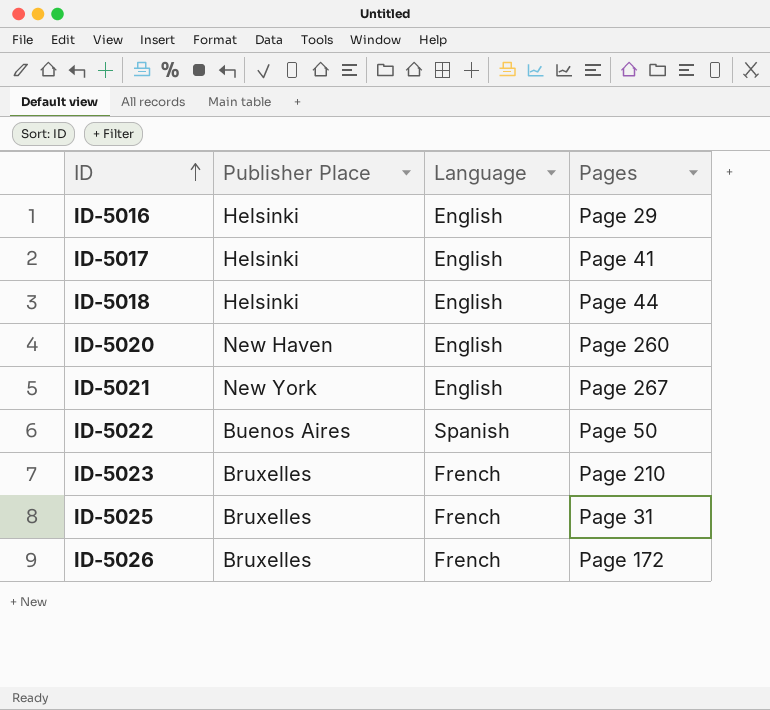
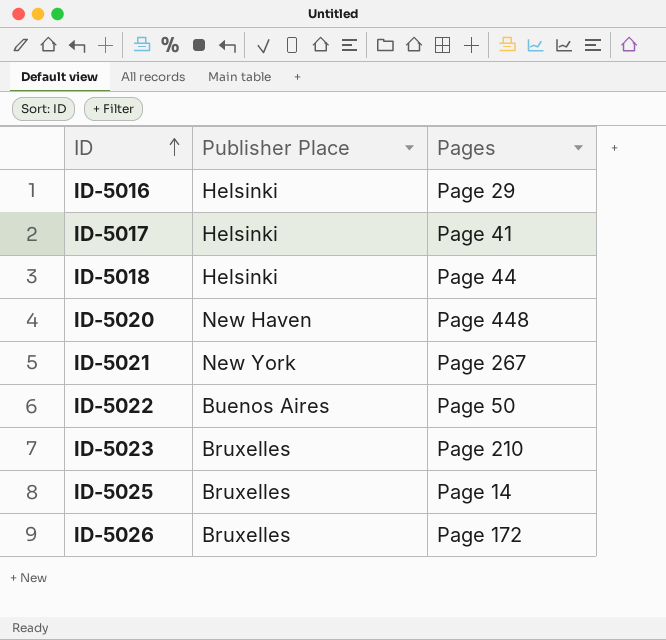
column Language | position: 3 -> none
ID-5020 | Pages: Page 260 -> Page 448
ID-5025 | Pages: Page 31 -> Page 14

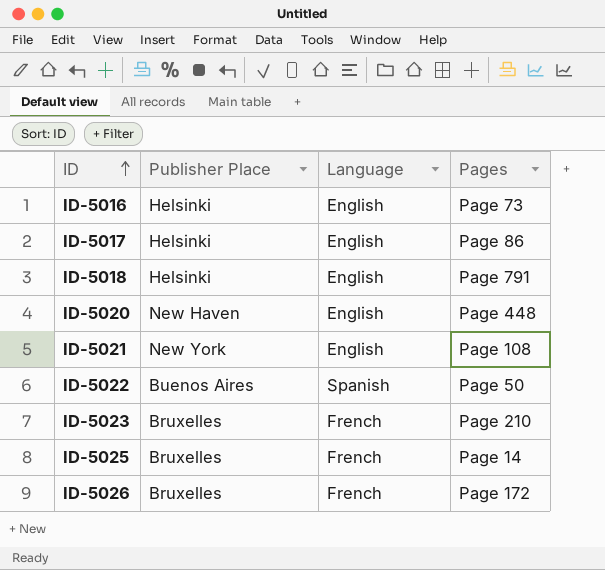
column Language | position: none -> 3
ID-5016 | Pages: Page 29 -> Page 73
ID-5017 | Pages: Page 41 -> Page 86
ID-5018 | Pages: Page 44 -> Page 791
ID-5021 | Pages: Page 267 -> Page 108

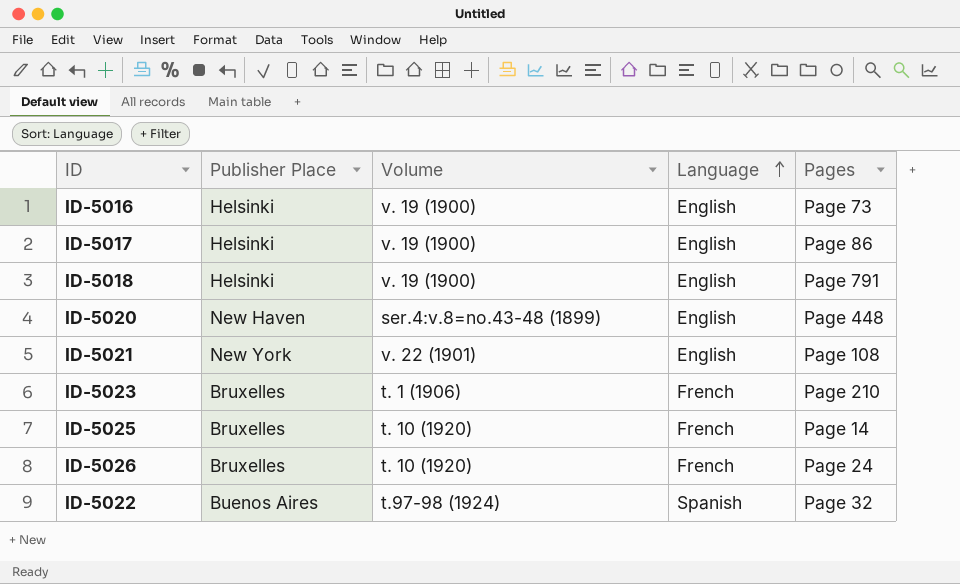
row order: ID ascending -> Language ascending
column Volume | position: none -> 3
ID-5026 | Pages: Page 172 -> Page 24
ID-5022 | Pages: Page 50 -> Page 32

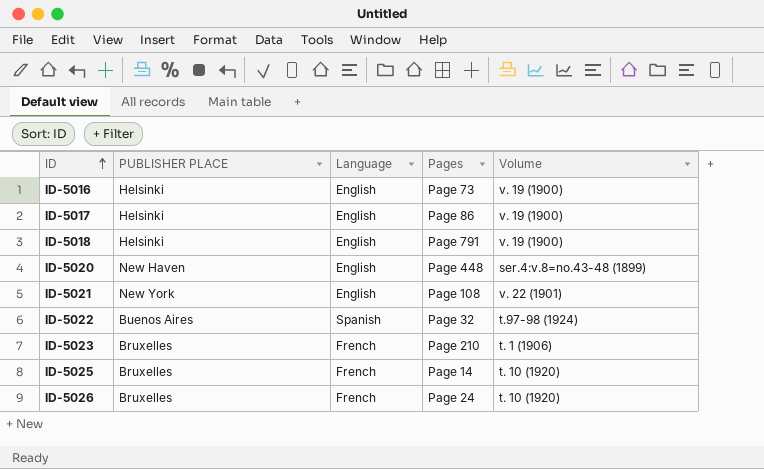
row order: Language ascending -> ID ascending
column name: Publisher Place -> PUBLISHER PLACE
column Volume | position: 3 -> 5

